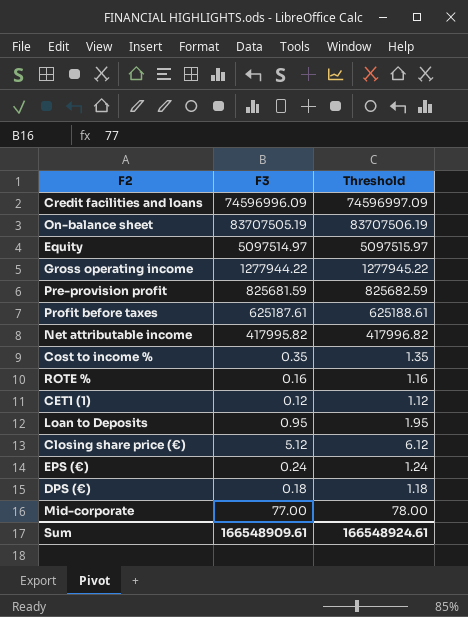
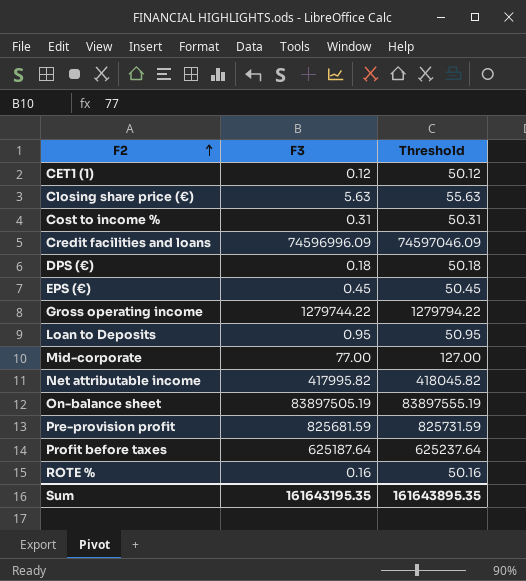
row order: none -> F2 ascending
column Threshold | formula: [F3] + 1 -> [F3] + 50
row Equity: 5097514.97 | 5097515.97 -> none
Closing share price (€) | F3: 5.12 -> 5.63
Cost to income % | F3: 0.35 -> 0.31
EPS (€) | F3: 0.24 -> 0.45
Gross operating income | F3: 1277944.22 -> 1279744.22
On-balance sheet | F3: 83707505.19 -> 83897505.19
Profit before taxes | F3: 625187.61 -> 625187.64
Sum | F3: 166548909.61 -> 161643195.35
Sum | Threshold: 166548924.61 -> 161643895.35

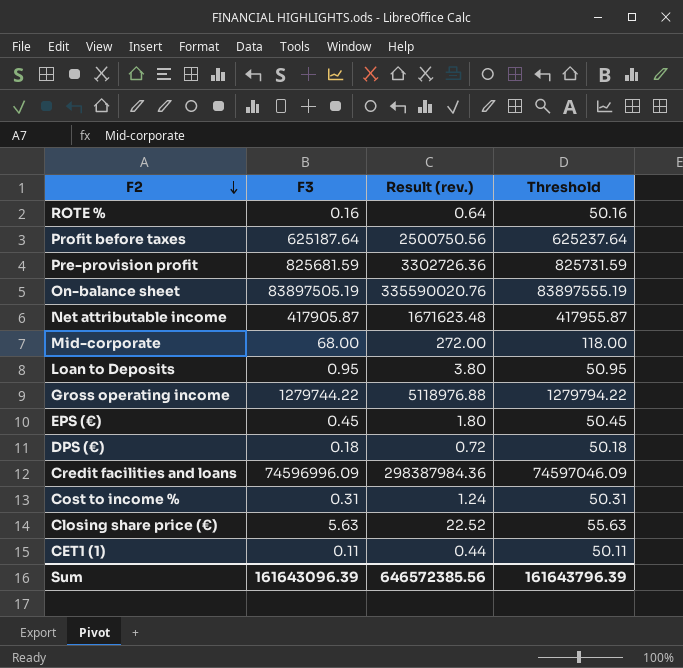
row order: F2 ascending -> F2 descending
column Result (rev.) | formula: none -> [F3] * 4
Net attributable income | F3: 417995.82 -> 417905.87
Net attributable income | Threshold: 418045.82 -> 417955.87
Mid-corporate | F3: 77.00 -> 68.00
Mid-corporate | Threshold: 127.00 -> 118.00
CET1 (1) | F3: 0.12 -> 0.11
CET1 (1) | Threshold: 50.12 -> 50.11
Sum | F3: 161643195.35 -> 161643096.39
Sum | Threshold: 161643895.35 -> 161643796.39

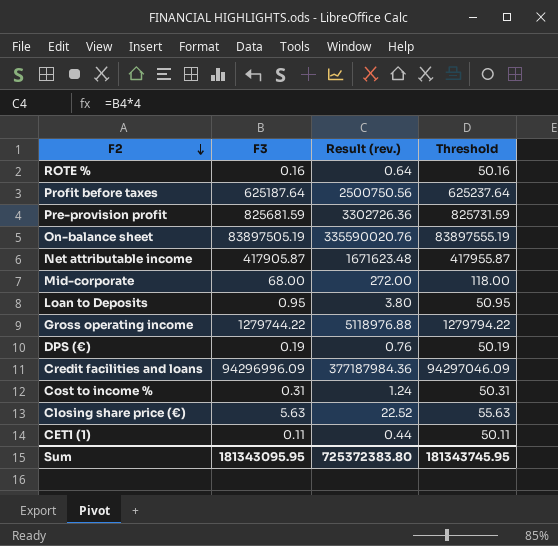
row EPS (€): 0.45 | 1.80 | 50.45 -> none
DPS (€) | F3: 0.18 -> 0.19
DPS (€) | Result (rev.): 0.72 -> 0.76
DPS (€) | Threshold: 50.18 -> 50.19
Credit facilities and loans | F3: 74596996.09 -> 94296996.09
Credit facilities and loans | Result (rev.): 298387984.36 -> 377187984.36
Credit facilities and loans | Threshold: 74597046.09 -> 94297046.09
Sum | F3: 161643096.39 -> 181343095.95
Sum | Result (rev.): 646572385.56 -> 725372383.80
Sum | Threshold: 161643796.39 -> 181343745.95

